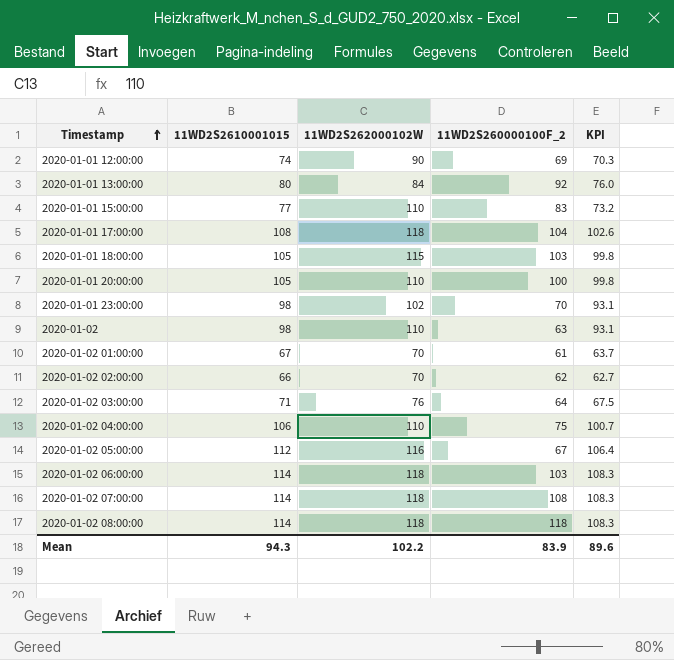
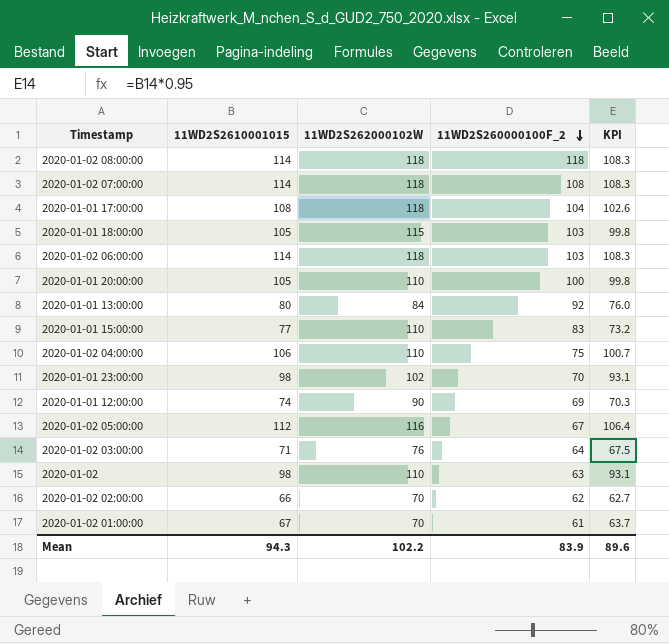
row order: Timestamp ascending -> 11WD2S260000100F_2 descending

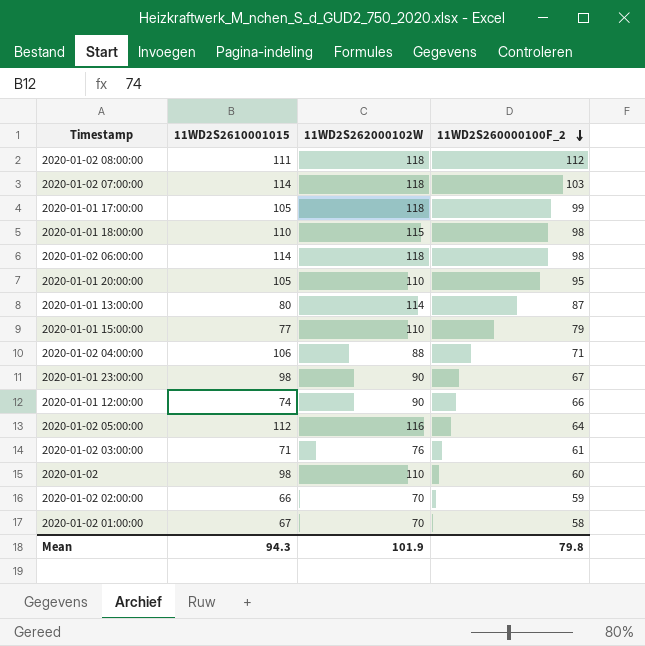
column KPI | formula: [11WD2S2610001015] * 0.95 -> none
2020-01-02 08:00:00 | 11WD2S2610001015: 114 -> 111
2020-01-02 08:00:00 | 11WD2S260000100F_2: 118 -> 112
2020-01-02 07:00:00 | 11WD2S260000100F_2: 108 -> 103
2020-01-01 17:00:00 | 11WD2S2610001015: 108 -> 105
2020-01-01 17:00:00 | 11WD2S260000100F_2: 104 -> 99
2020-01-01 18:00:00 | 11WD2S2610001015: 105 -> 110
2020-01-01 18:00:00 | 11WD2S260000100F_2: 103 -> 98
2020-01-02 06:00:00 | 11WD2S260000100F_2: 103 -> 98
2020-01-01 20:00:00 | 11WD2S260000100F_2: 100 -> 95
2020-01-01 13:00:00 | 11WD2S262000102W: 84 -> 114
2020-01-01 13:00:00 | 11WD2S260000100F_2: 92 -> 87
2020-01-01 15:00:00 | 11WD2S260000100F_2: 83 -> 79
2020-01-02 04:00:00 | 11WD2S262000102W: 110 -> 88
2020-01-02 04:00:00 | 11WD2S260000100F_2: 75 -> 71
2020-01-01 23:00:00 | 11WD2S262000102W: 102 -> 90
2020-01-01 23:00:00 | 11WD2S260000100F_2: 70 -> 67
2020-01-01 12:00:00 | 11WD2S260000100F_2: 69 -> 66
2020-01-02 05:00:00 | 11WD2S260000100F_2: 67 -> 64
2020-01-02 03:00:00 | 11WD2S260000100F_2: 64 -> 61
2020-01-02 | 11WD2S260000100F_2: 63 -> 60
2020-01-02 02:00:00 | 11WD2S260000100F_2: 62 -> 59
2020-01-02 01:00:00 | 11WD2S260000100F_2: 61 -> 58
Mean | 11WD2S262000102W: 102.2 -> 101.9
Mean | 11WD2S260000100F_2: 83.9 -> 79.8

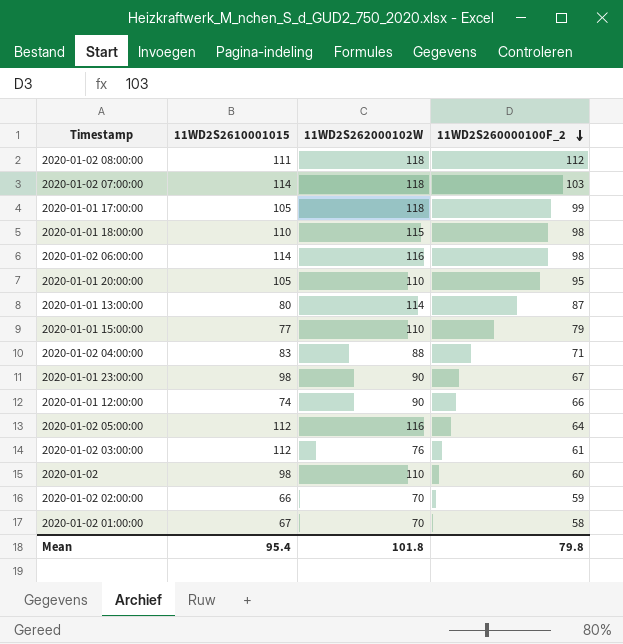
2020-01-02 06:00:00 | 11WD2S262000102W: 118 -> 116
2020-01-02 04:00:00 | 11WD2S2610001015: 106 -> 83
2020-01-02 03:00:00 | 11WD2S2610001015: 71 -> 112
Mean | 11WD2S2610001015: 94.3 -> 95.4
Mean | 11WD2S262000102W: 101.9 -> 101.8

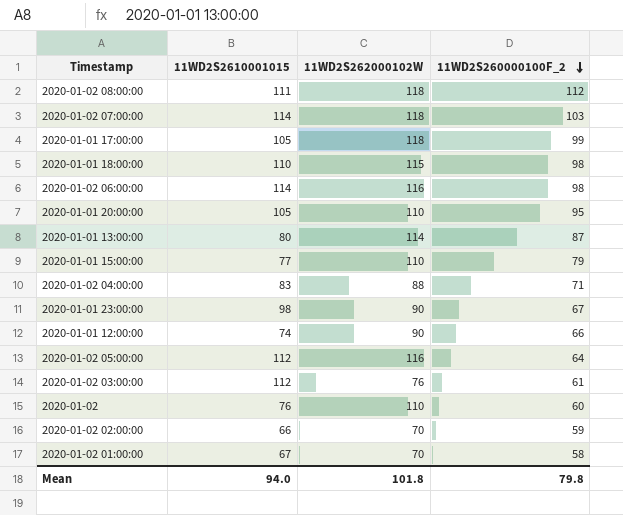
2020-01-02 | 11WD2S2610001015: 98 -> 76
Mean | 11WD2S2610001015: 95.4 -> 94.0

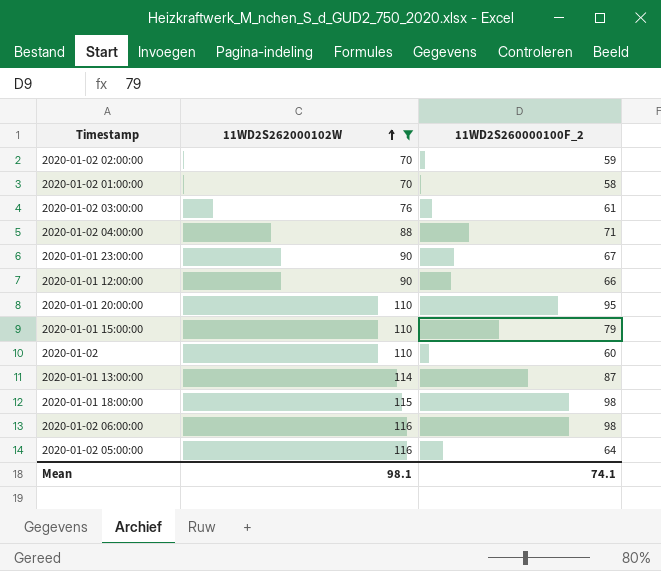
filter: none -> 11WD2S262000102W != 118
row order: 11WD2S260000100F_2 descending -> 11WD2S262000102W ascending
column 11WD2S2610001015 | position: 2 -> none
Mean | 11WD2S262000102W: 101.8 -> 98.1
Mean | 11WD2S260000100F_2: 79.8 -> 74.1

